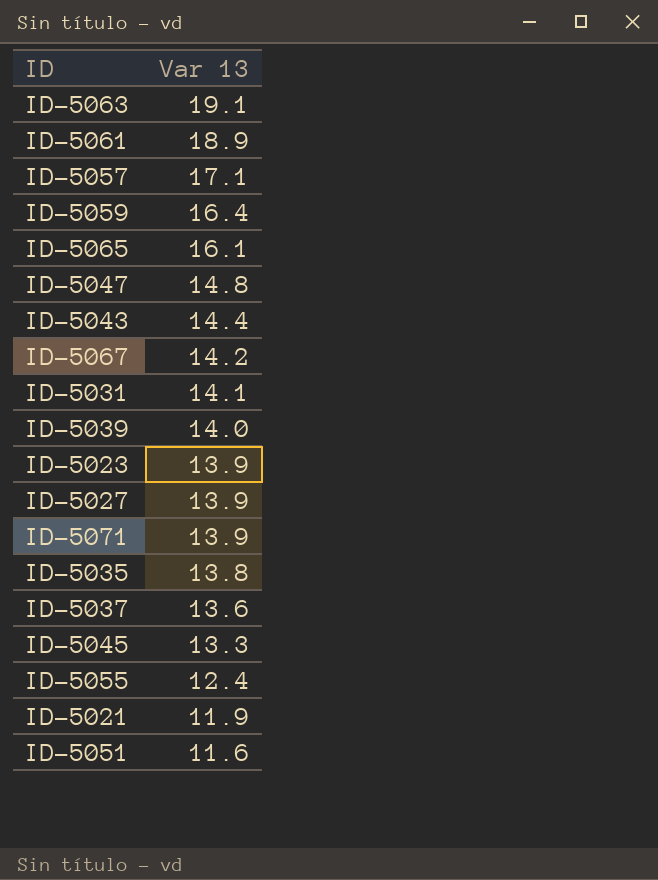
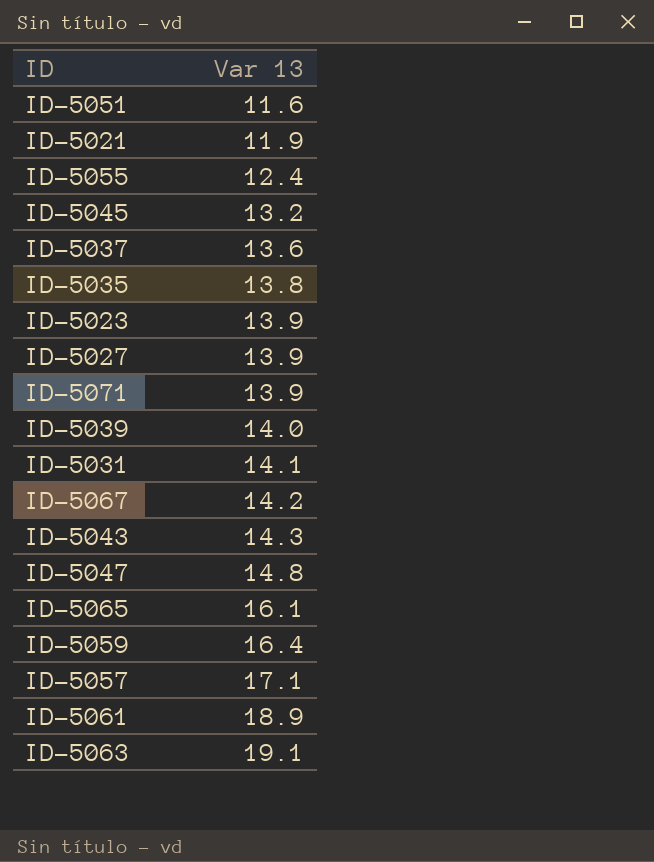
row order: Var 13 descending -> Var 13 ascending
ID-5045 | Var 13: 13.3 -> 13.2
ID-5043 | Var 13: 14.4 -> 14.3

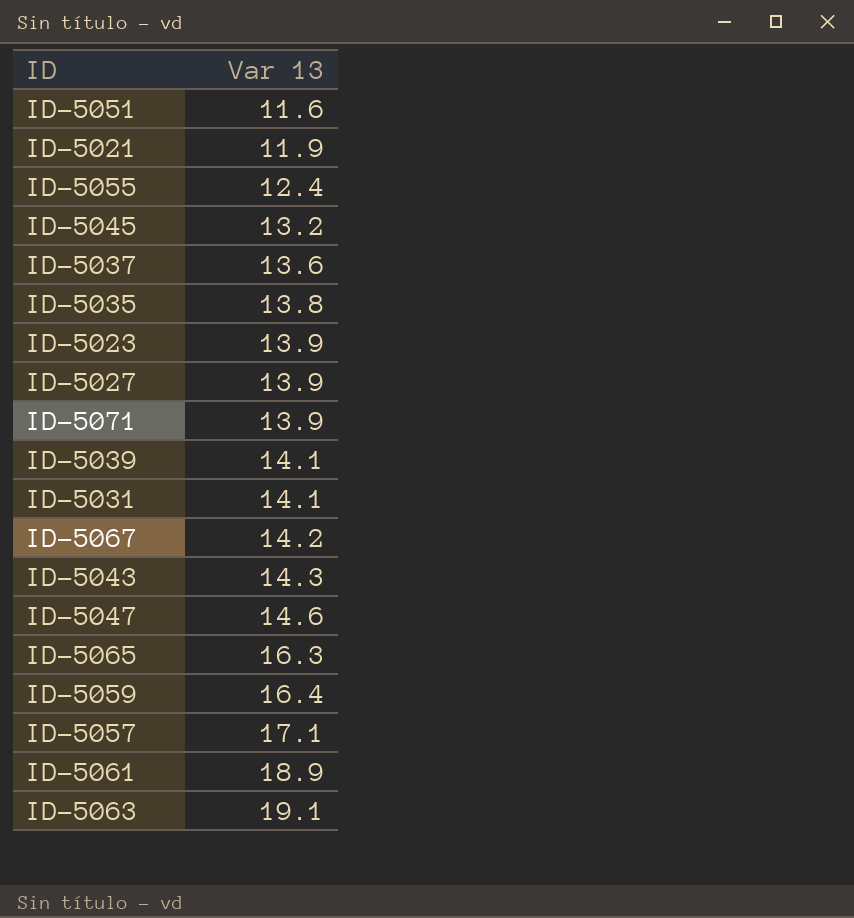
ID-5039 | Var 13: 14.0 -> 14.1
ID-5047 | Var 13: 14.8 -> 14.6
ID-5065 | Var 13: 16.1 -> 16.3

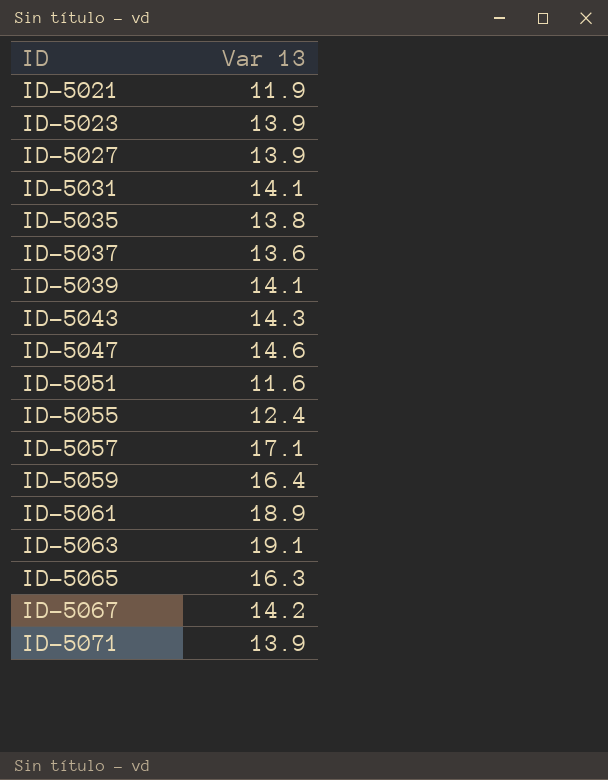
row order: Var 13 ascending -> ID ascending
row ID-5045: 13.2 -> none

